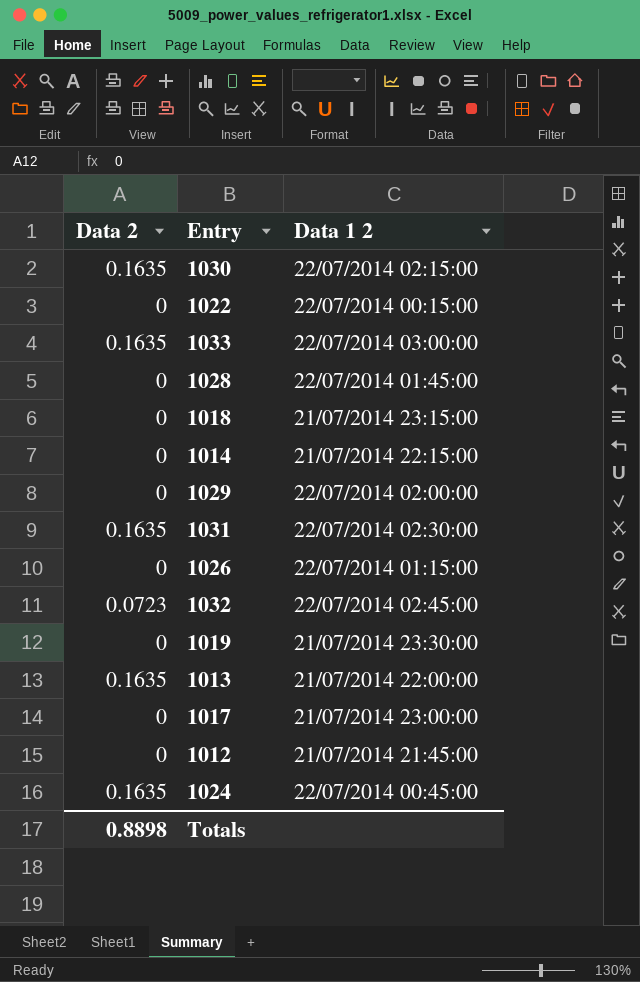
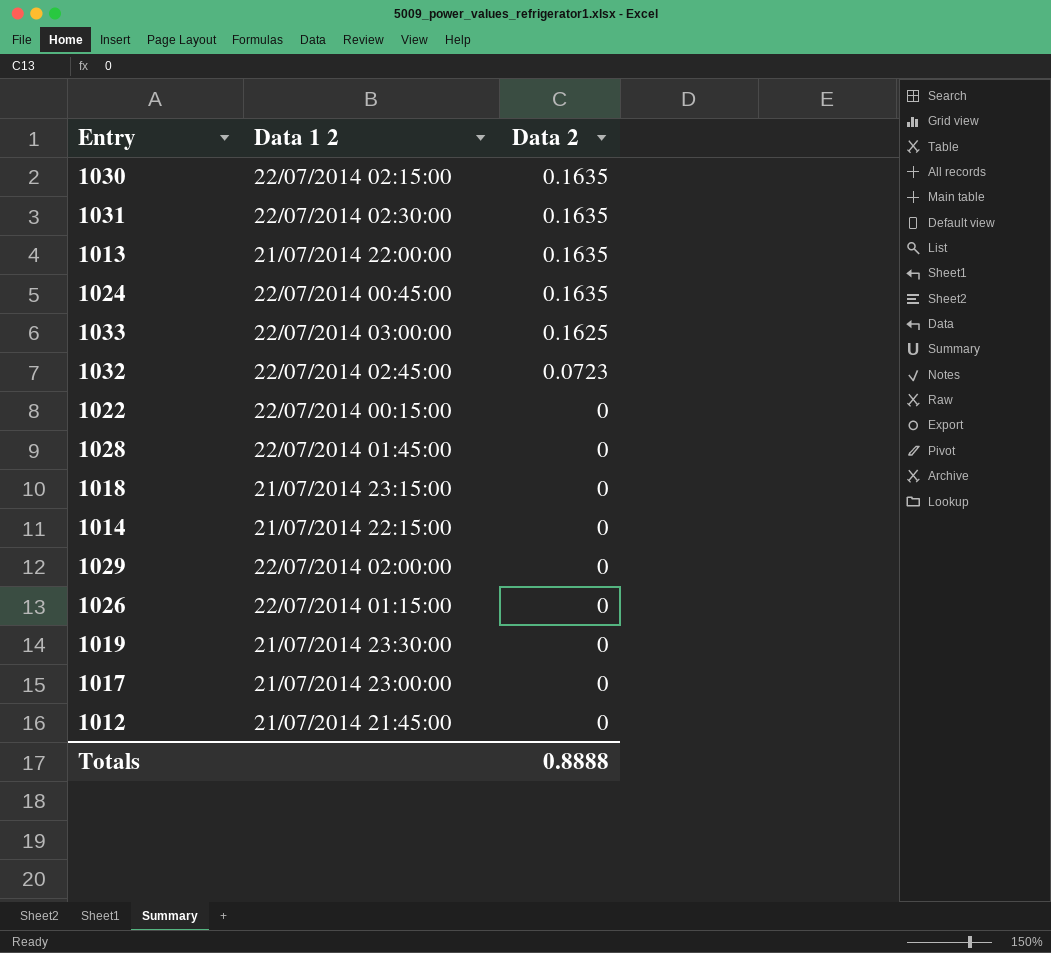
row order: none -> Data 2 descending
column Data 2 | position: 1 -> 3
1033 | Data 2: 0.1635 -> 0.1625
Totals | Data 2: 0.8898 -> 0.8888

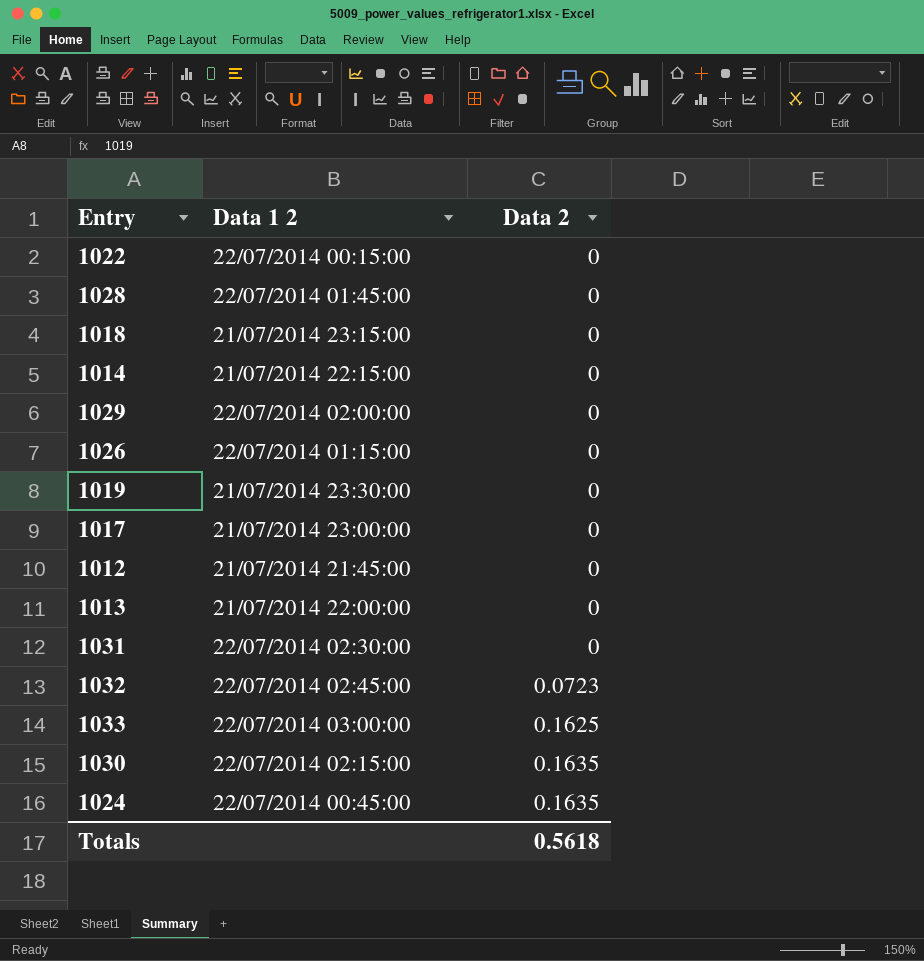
row order: Data 2 descending -> Data 2 ascending
1013 | Data 2: 0.1635 -> 0
1031 | Data 2: 0.1635 -> 0
Totals | Data 2: 0.8888 -> 0.5618

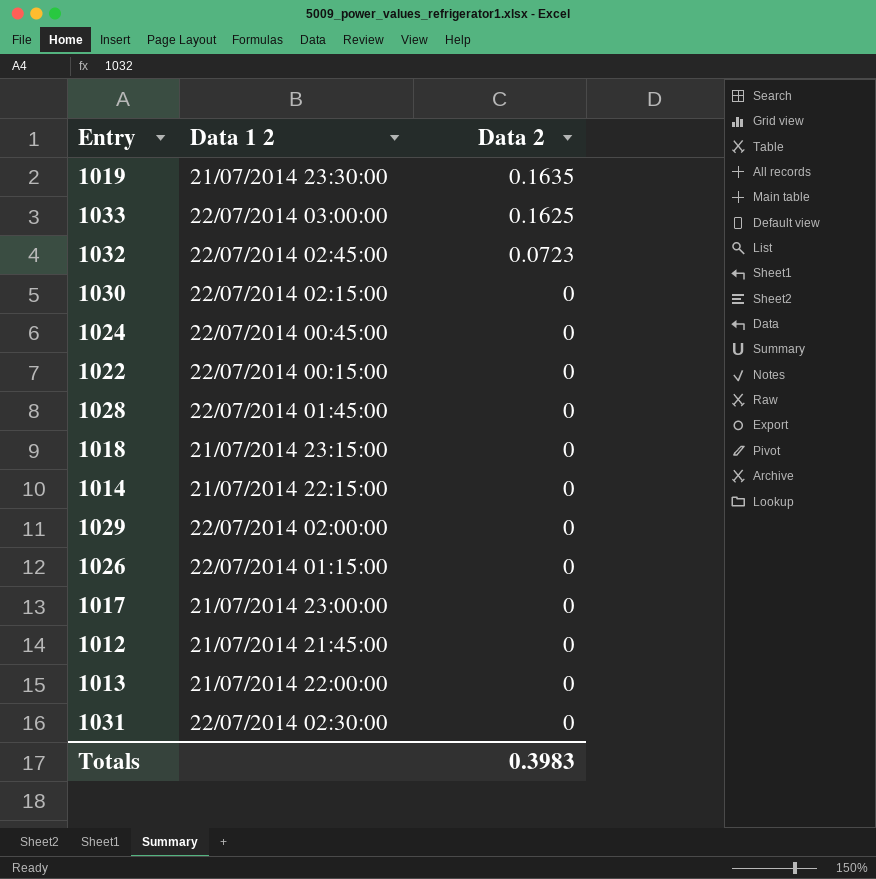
row order: Data 2 ascending -> Data 2 descending
1019 | Data 2: 0 -> 0.1635
1030 | Data 2: 0.1635 -> 0
1024 | Data 2: 0.1635 -> 0
Totals | Data 2: 0.5618 -> 0.3983

